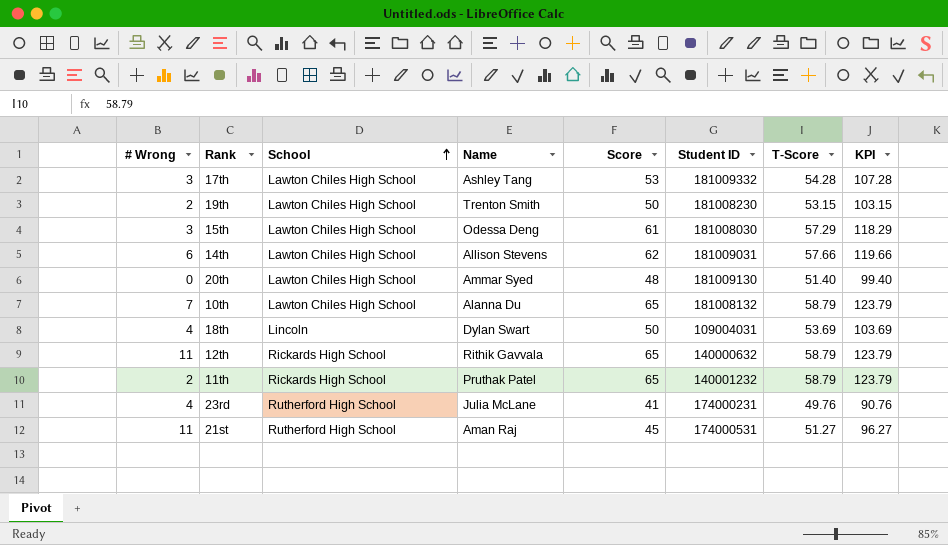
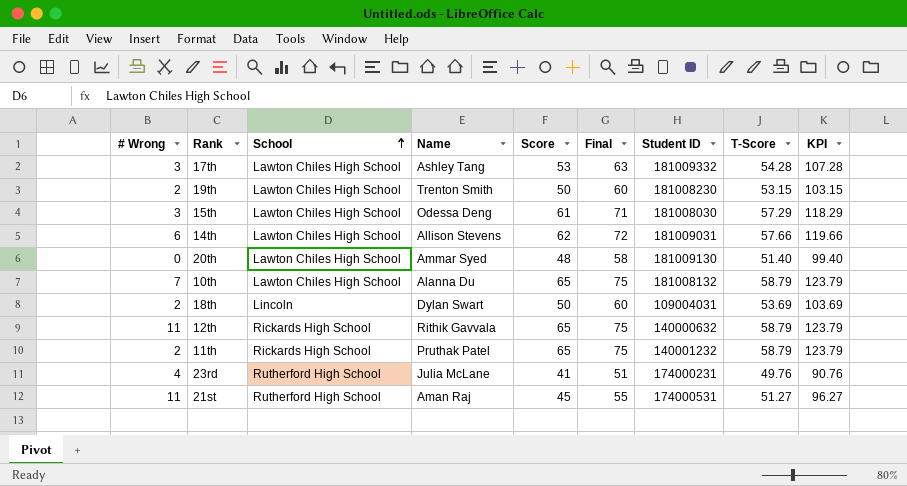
column Final | formula: none -> [Score] + 10
18th | # Wrong: 4 -> 2

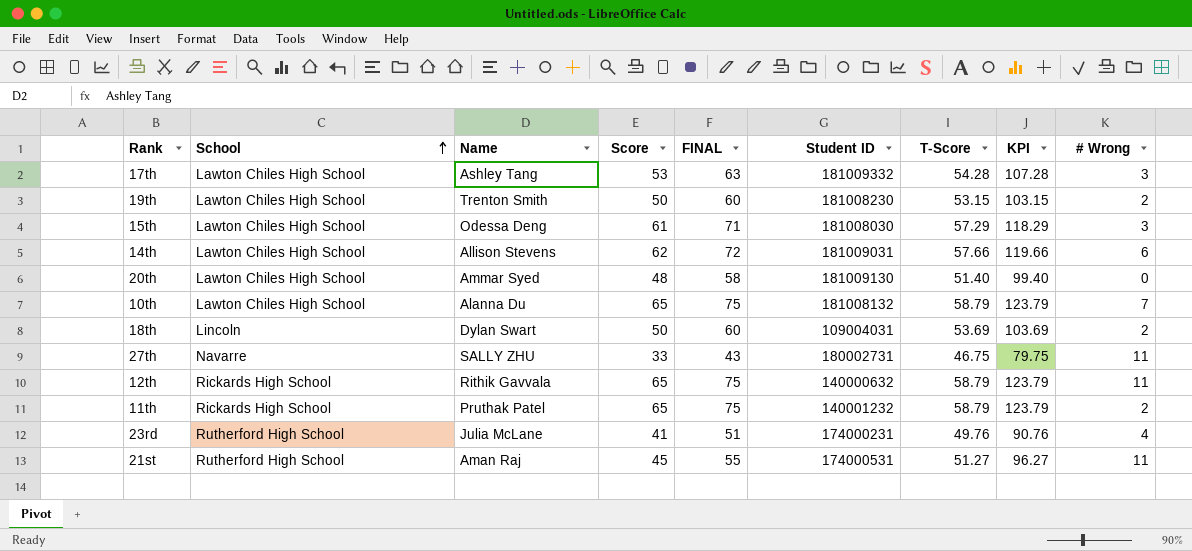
column name: Final -> FINAL
column # Wrong | position: 1 -> 9
row 27th: none -> Navarre | SALLY ZHU | 33 | 43 | 180002731 | 46.75 | 79.75 | 11

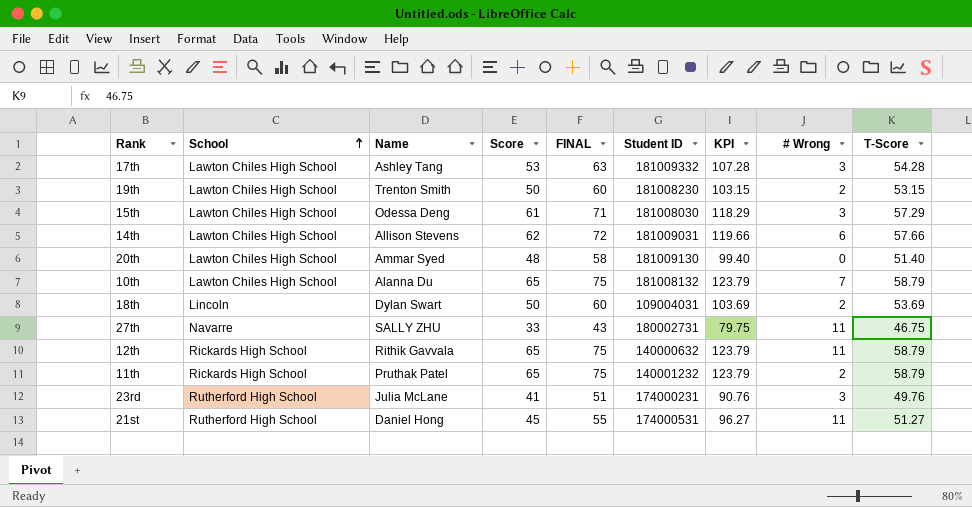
column T-Score | position: 7 -> 9
23rd | # Wrong: 4 -> 3
21st | Name: Aman Raj -> Daniel Hong

